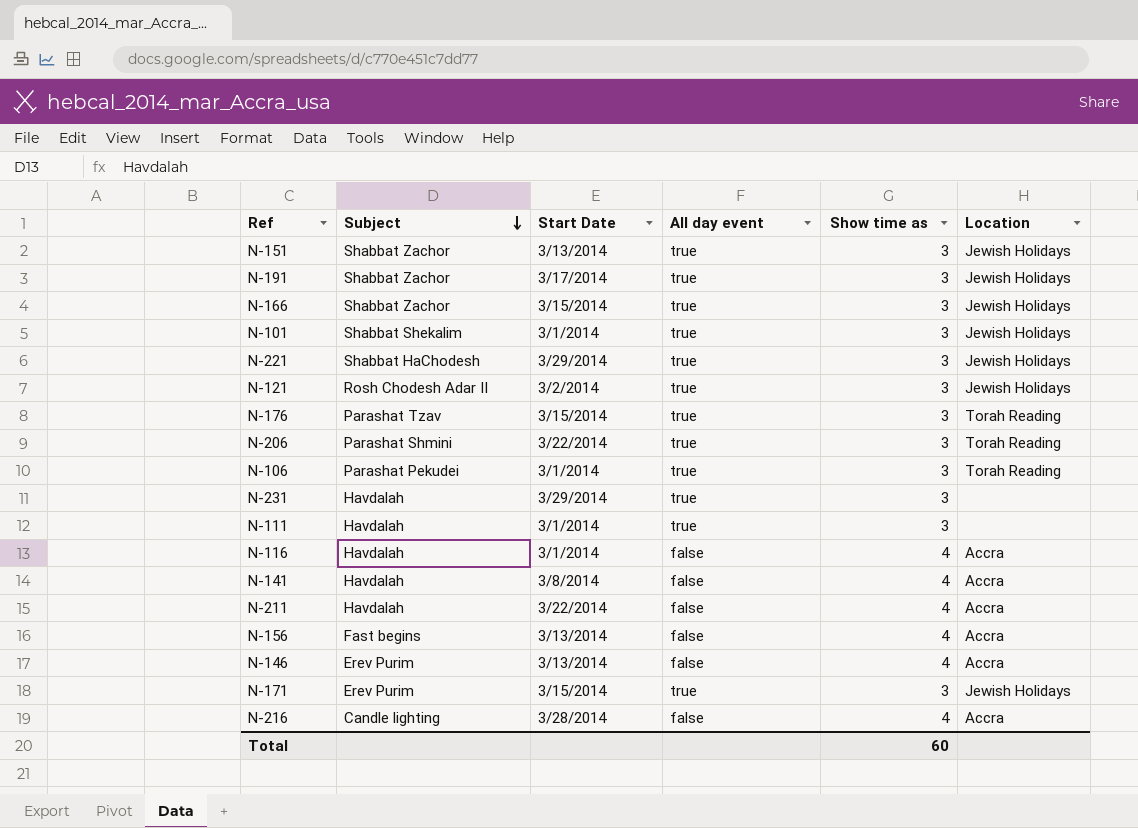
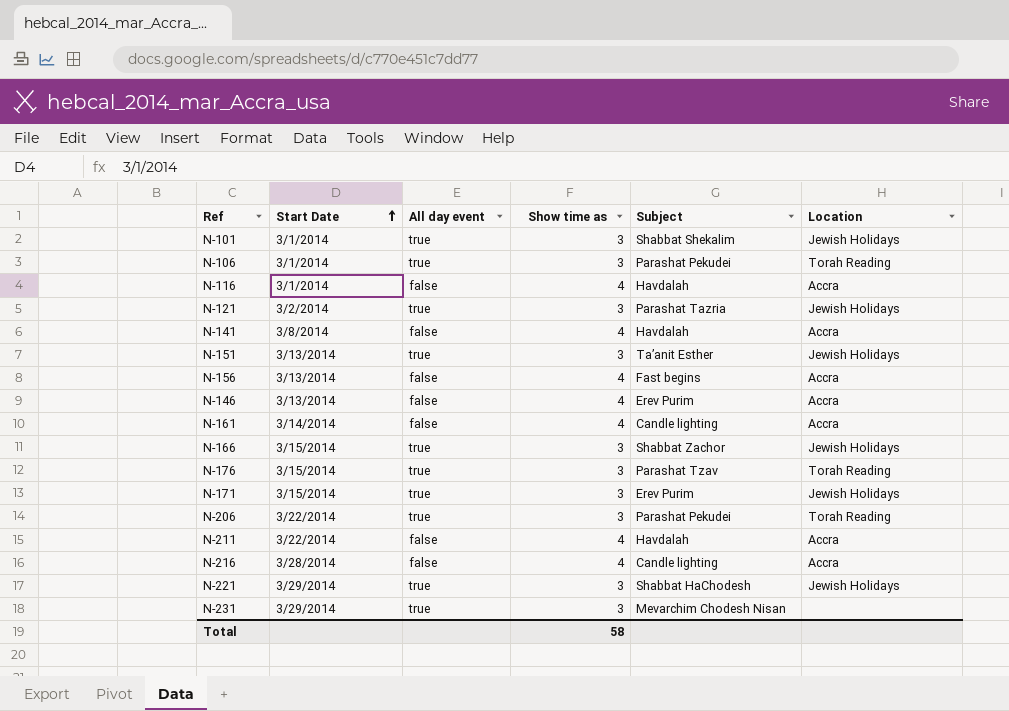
row order: Subject descending -> Start Date ascending
column Subject | position: 2 -> 5
row N-191: Shabbat Zachor | 3/17/2014 | true | 3 | Jewish Holidays -> none
row N-111: Havdalah | 3/1/2014 | true | 3 | none -> none
N-121 | Subject: Rosh Chodesh Adar II -> Parashat Tazria
N-151 | Subject: Shabbat Zachor -> Ta’anit Esther
row N-161: none -> 3/14/2014 | false | 4 | Candle lighting | Accra
N-206 | Subject: Parashat Shmini -> Parashat Pekudei
N-231 | Subject: Havdalah -> Mevarchim Chodesh Nisan
Total | Show time as: 60 -> 58

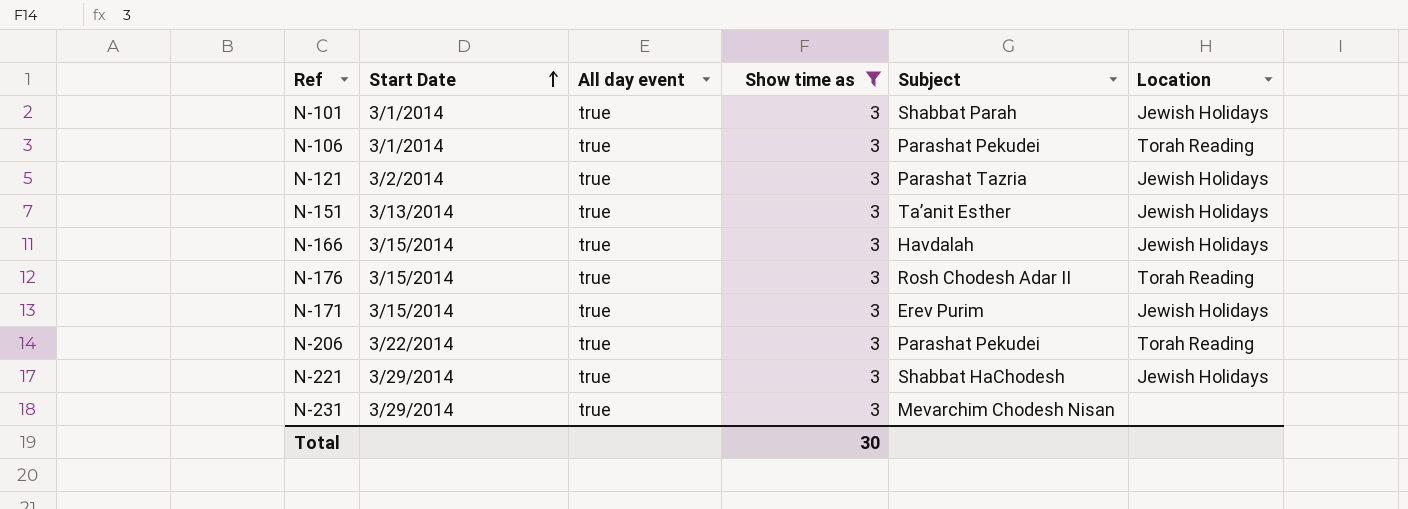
filter: none -> Show time as = 3
N-101 | Subject: Shabbat Shekalim -> Shabbat Parah
N-166 | Subject: Shabbat Zachor -> Havdalah
N-176 | Subject: Parashat Tzav -> Rosh Chodesh Adar II
Total | Show time as: 58 -> 30

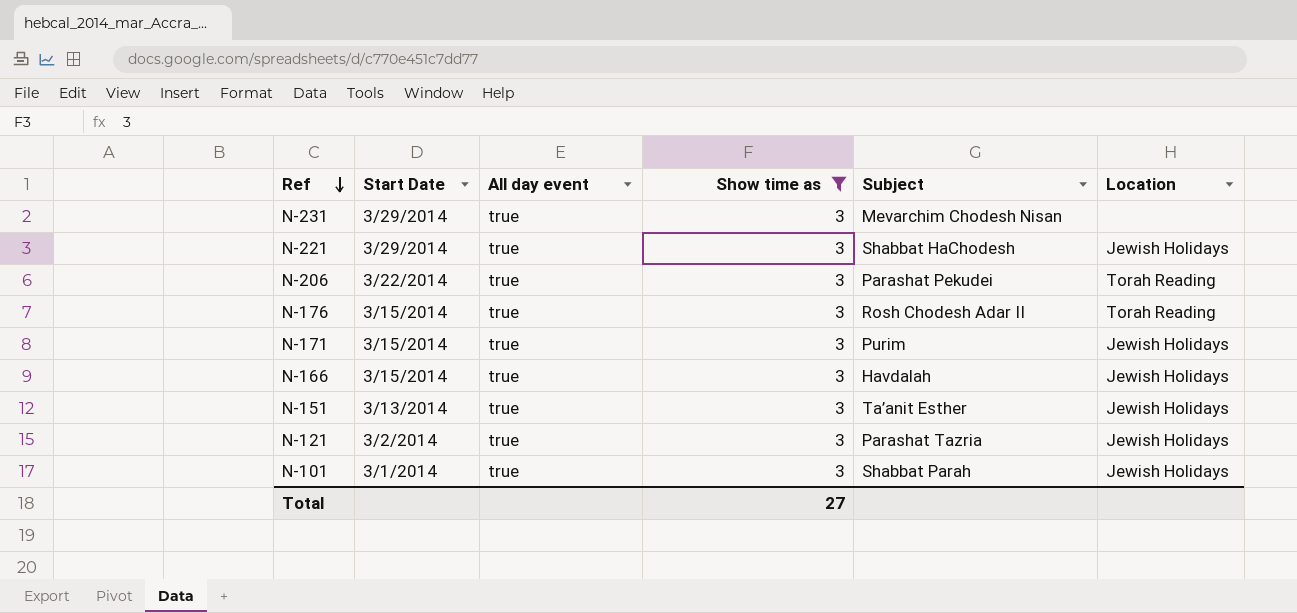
row order: Start Date ascending -> Ref descending
row N-106: 3/1/2014 | true | 3 | Parashat Pekudei | Torah Reading -> none
N-171 | Subject: Erev Purim -> Purim
Total | Show time as: 30 -> 27

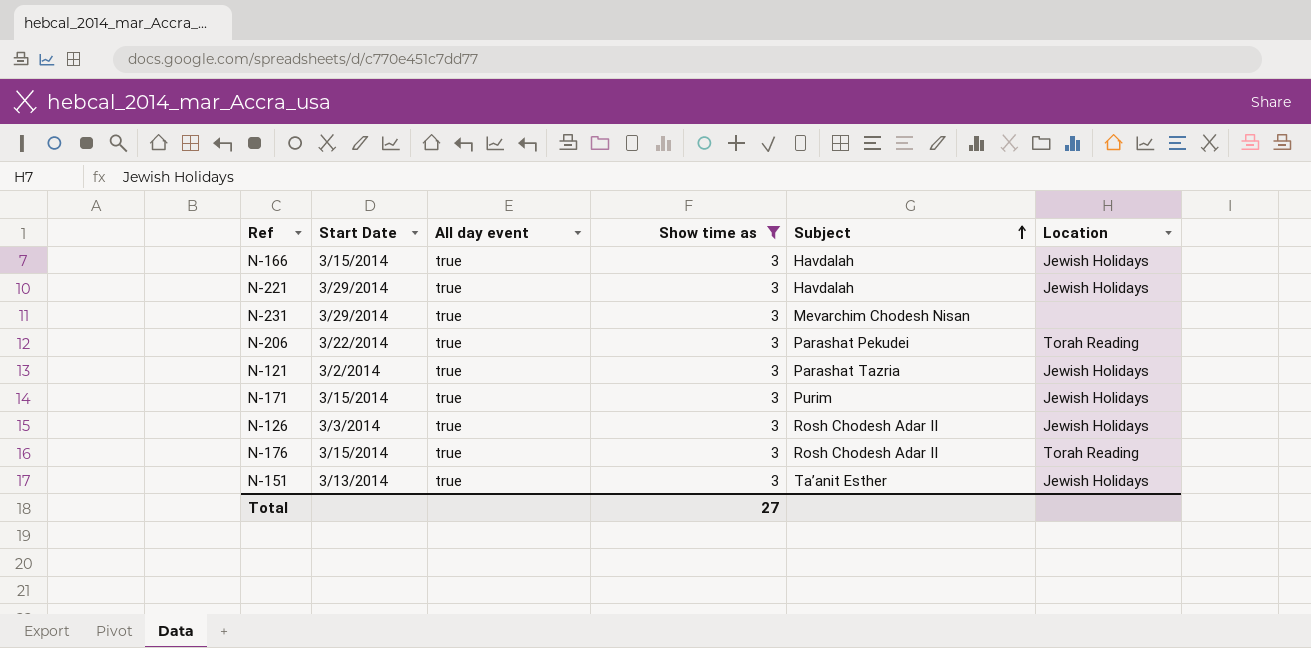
row order: Ref descending -> Subject ascending
row N-101: 3/1/2014 | true | 3 | Shabbat Parah | Jewish Holidays -> none
N-221 | Subject: Shabbat HaChodesh -> Havdalah
row N-126: none -> 3/3/2014 | true | 3 | Rosh Chodesh Adar II | Jewish Holidays

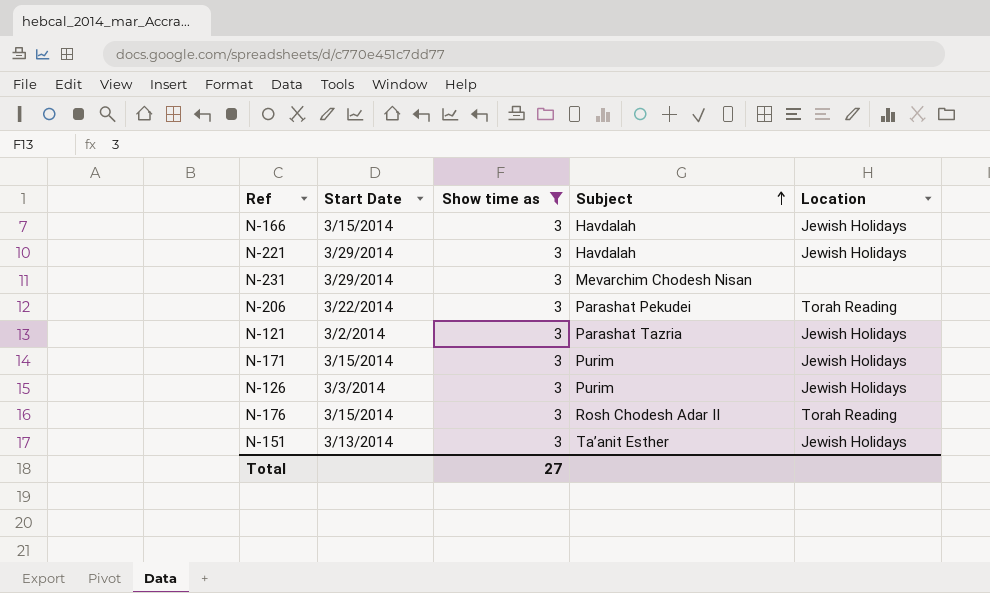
column All day event | position: 3 -> none
N-126 | Subject: Rosh Chodesh Adar II -> Purim

